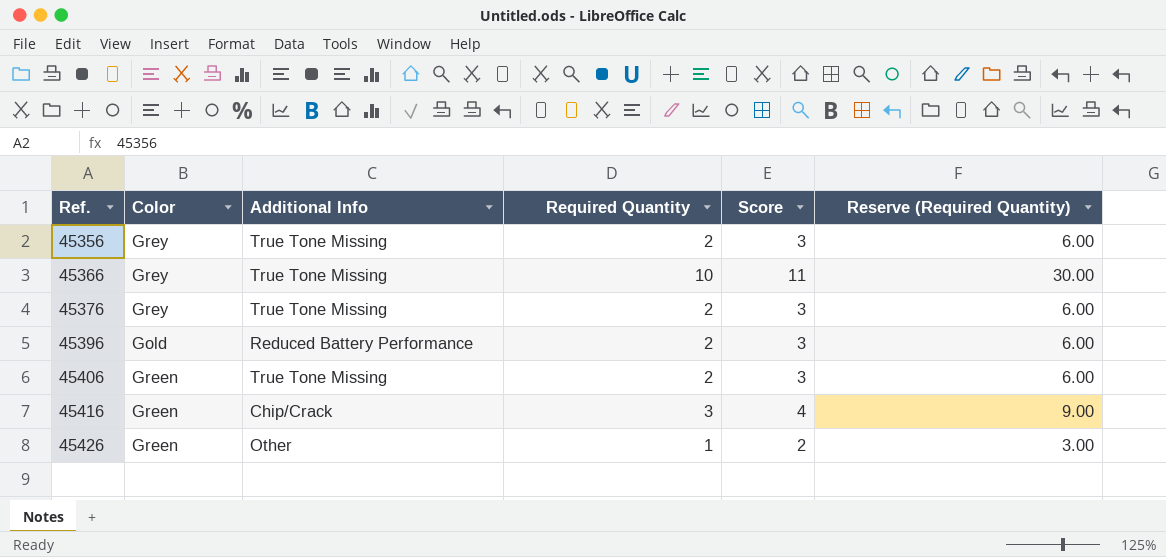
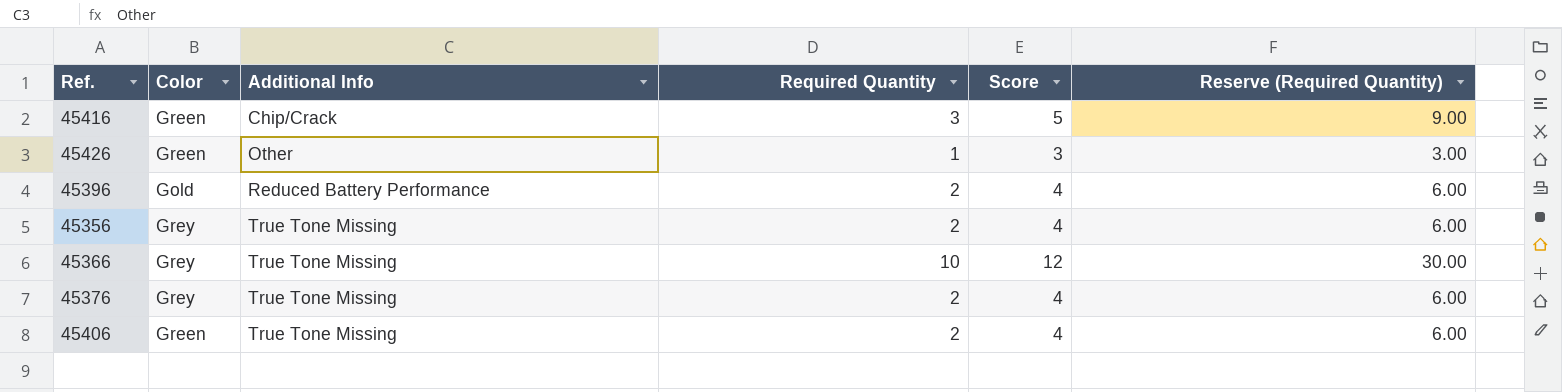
row order: Ref. ascending -> Additional Info ascending
column Score | formula: [Required Quantity] + 1 -> [Required Quantity] + 2

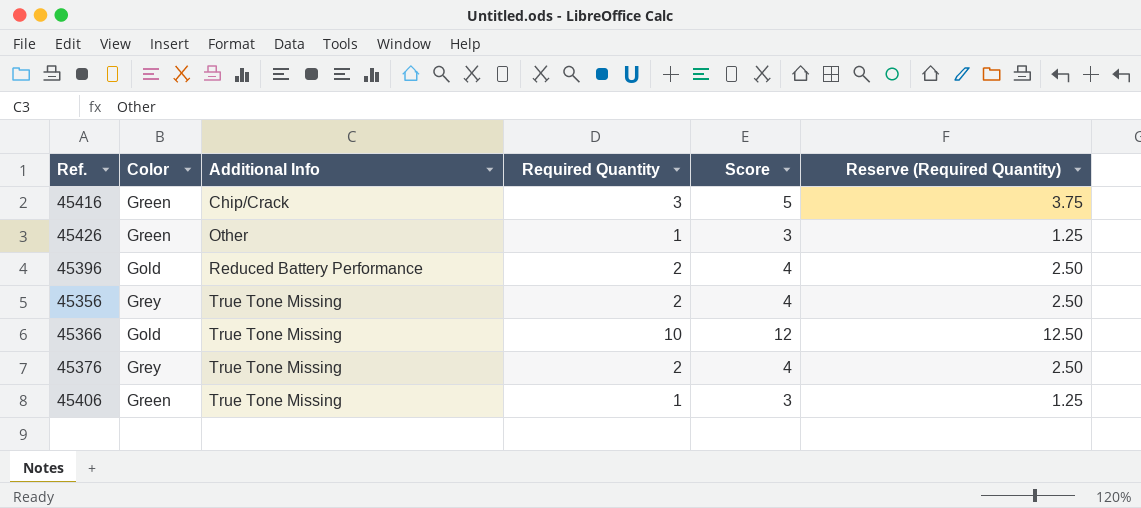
column Reserve (Required Quantity) | formula: [Required Quantity] * 3 -> [Required Quantity] * 1.25
45366 | Color: Grey -> Gold
45406 | Required Quantity: 2 -> 1
45406 | Score: 4 -> 3

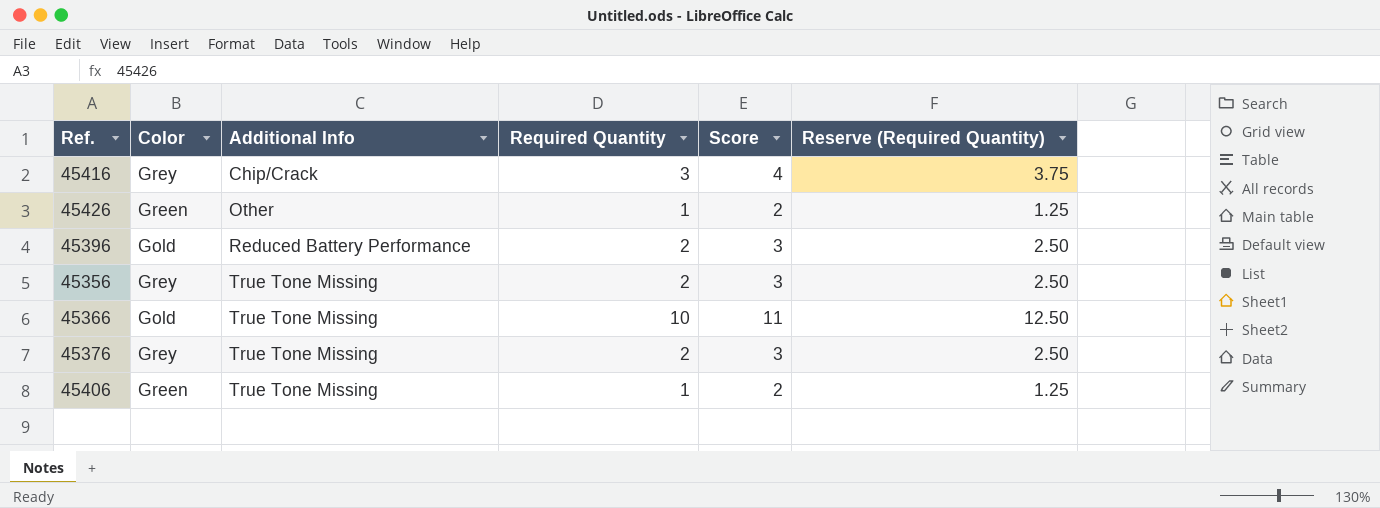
column Score | formula: [Required Quantity] + 2 -> [Required Quantity] + 1
45416 | Color: Green -> Grey

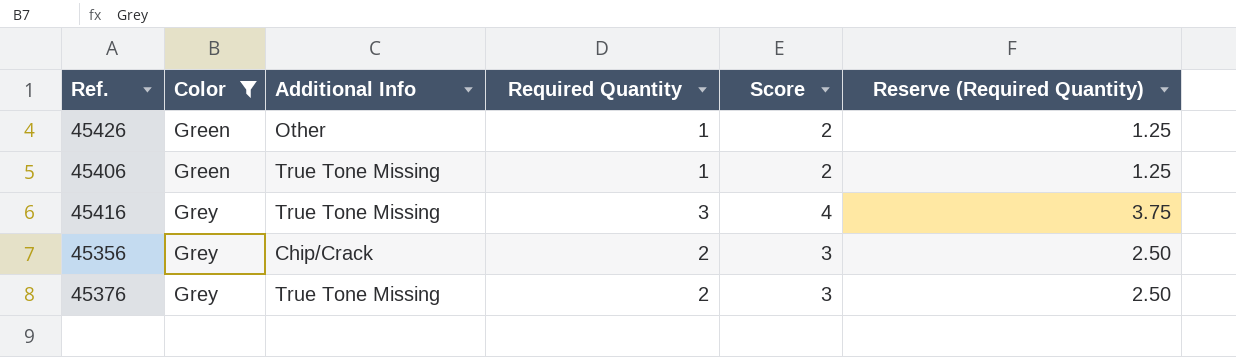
filter: none -> Color != Gold
row order: Additional Info ascending -> Color ascending
45416 | Additional Info: Chip/Crack -> True Tone Missing
45356 | Additional Info: True Tone Missing -> Chip/Crack

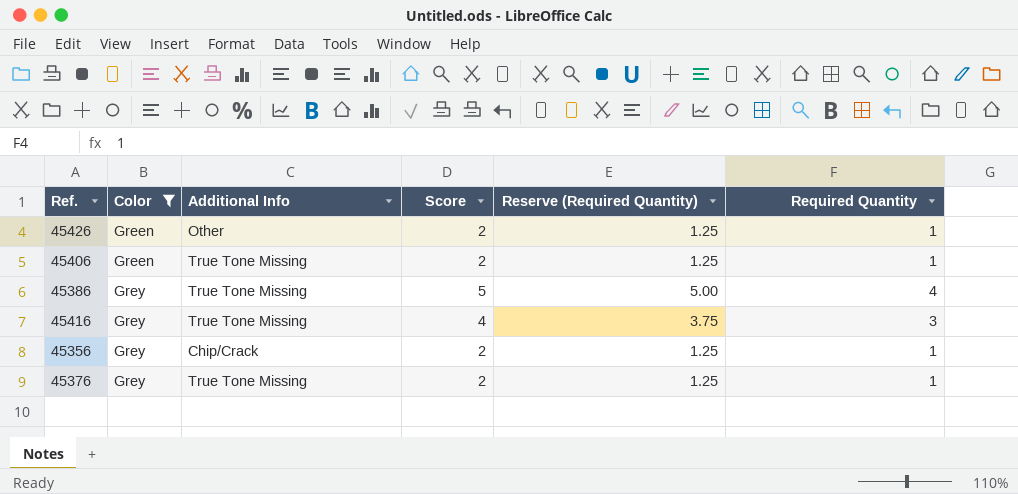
column Required Quantity | position: 4 -> 6
row 45386: none -> Grey | True Tone Missing | 5 | 5.00 | 4
45356 | Score: 3 -> 2
45356 | Reserve (Required Quantity): 2.50 -> 1.25
45356 | Required Quantity: 2 -> 1
45376 | Score: 3 -> 2
45376 | Reserve (Required Quantity): 2.50 -> 1.25
45376 | Required Quantity: 2 -> 1

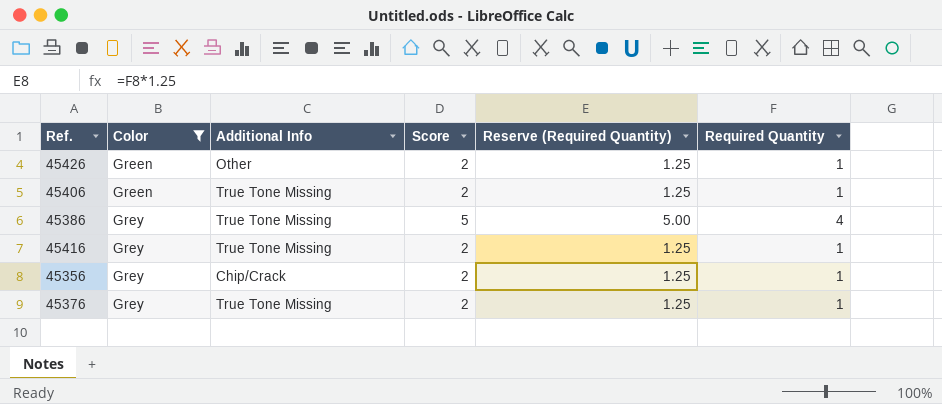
45416 | Score: 4 -> 2
45416 | Reserve (Required Quantity): 3.75 -> 1.25
45416 | Required Quantity: 3 -> 1

